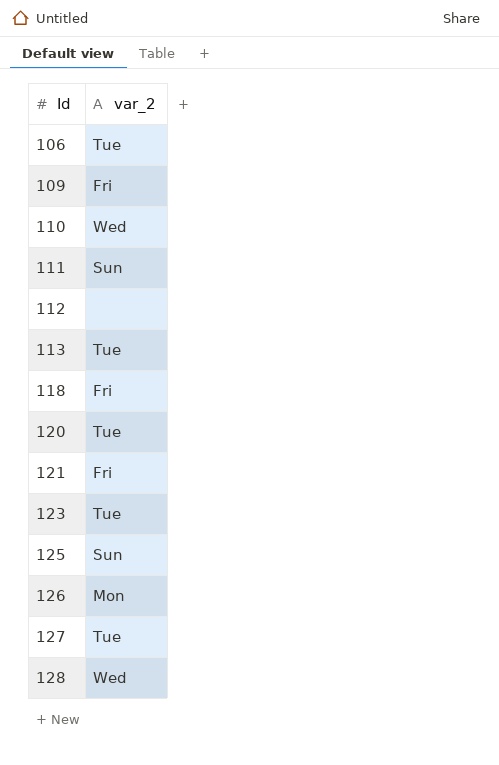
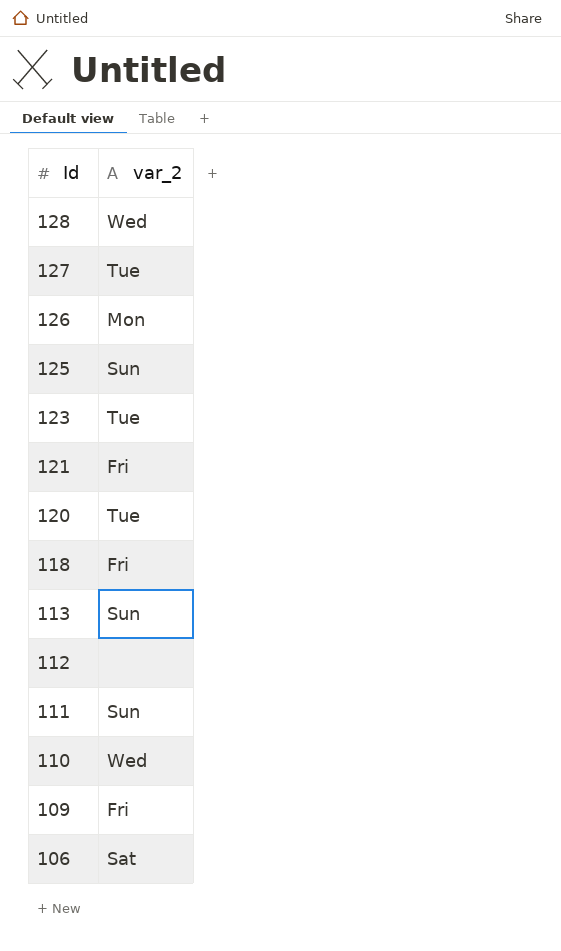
row order: Id ascending -> Id descending
113 | var_2: Tue -> Sun
106 | var_2: Tue -> Sat

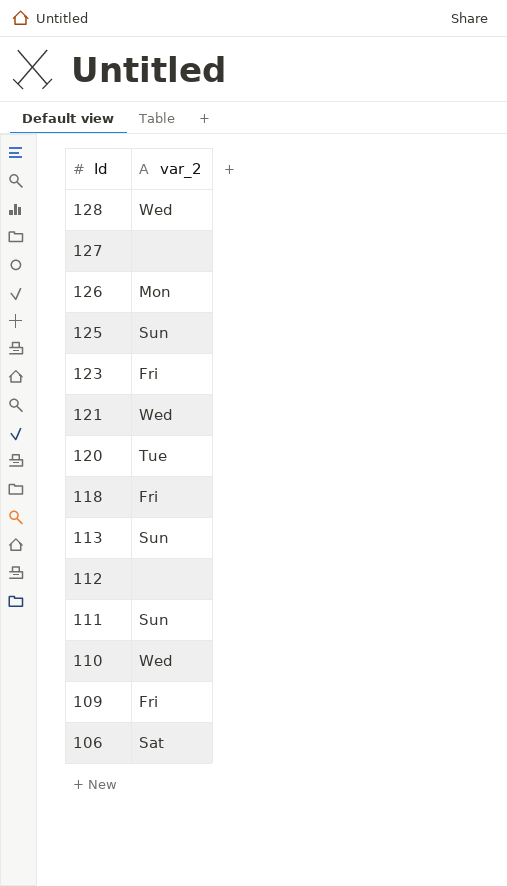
127 | var_2: Tue -> none
123 | var_2: Tue -> Fri
121 | var_2: Fri -> Wed

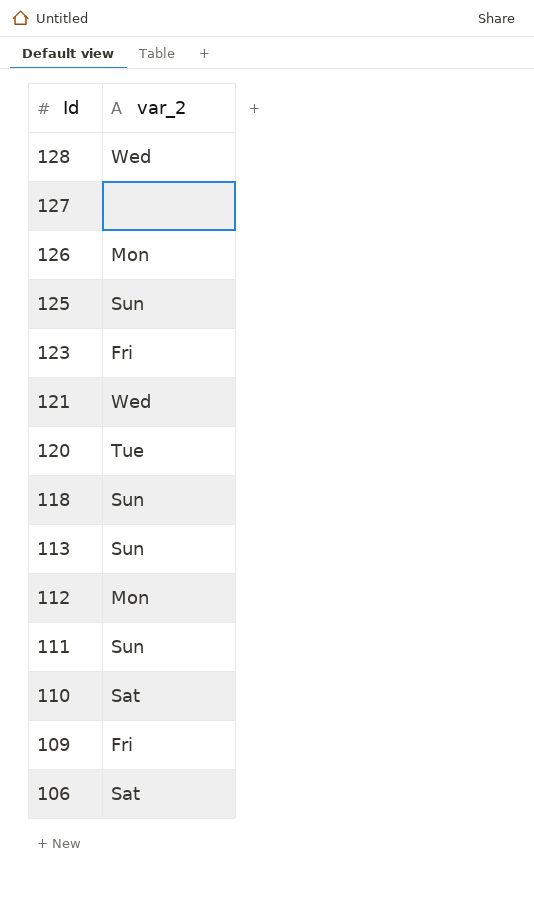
118 | var_2: Fri -> Sun
112 | var_2: none -> Mon
110 | var_2: Wed -> Sat

